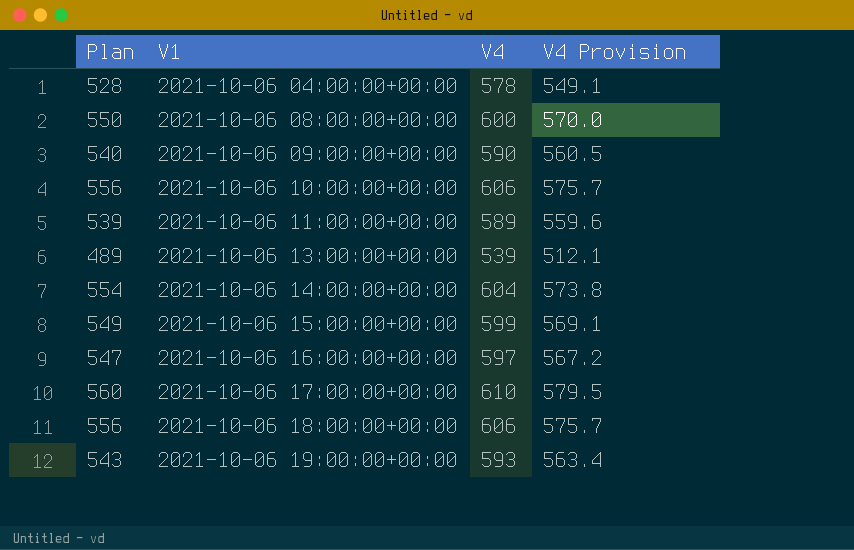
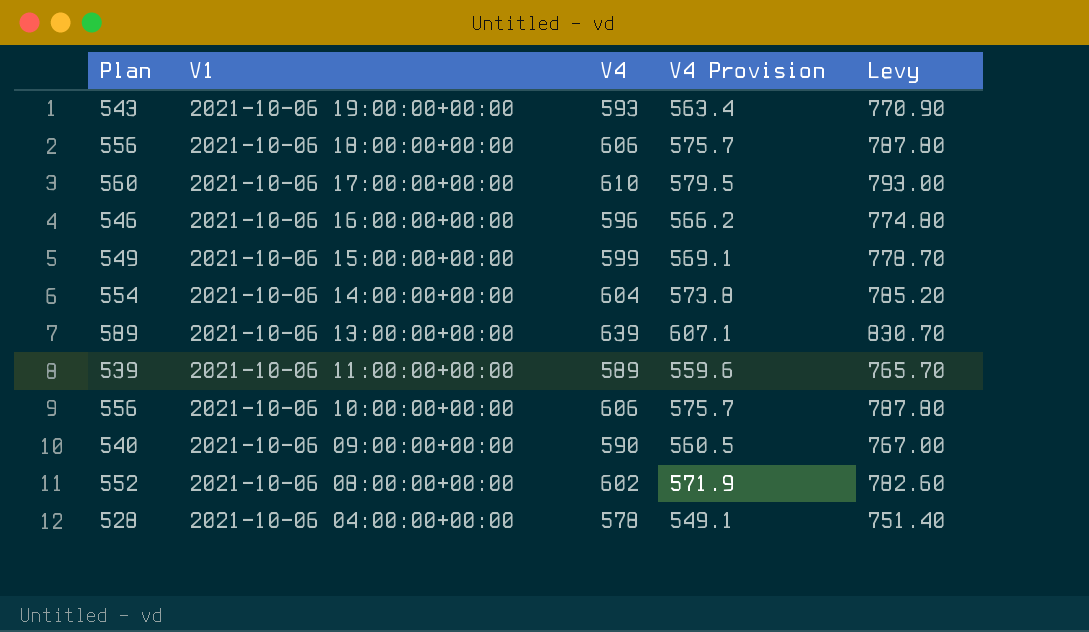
row order: V1 ascending -> V1 descending
column Levy | formula: none -> [V4] * 1.3
2021-10-06 16:00:00+00:00 | Plan: 547 -> 546
2021-10-06 16:00:00+00:00 | V4: 597 -> 596
2021-10-06 16:00:00+00:00 | V4 Provision: 567.2 -> 566.2
2021-10-06 13:00:00+00:00 | Plan: 489 -> 589
2021-10-06 13:00:00+00:00 | V4: 539 -> 639
2021-10-06 13:00:00+00:00 | V4 Provision: 512.1 -> 607.1
2021-10-06 08:00:00+00:00 | Plan: 550 -> 552
2021-10-06 08:00:00+00:00 | V4: 600 -> 602
2021-10-06 08:00:00+00:00 | V4 Provision: 570.0 -> 571.9

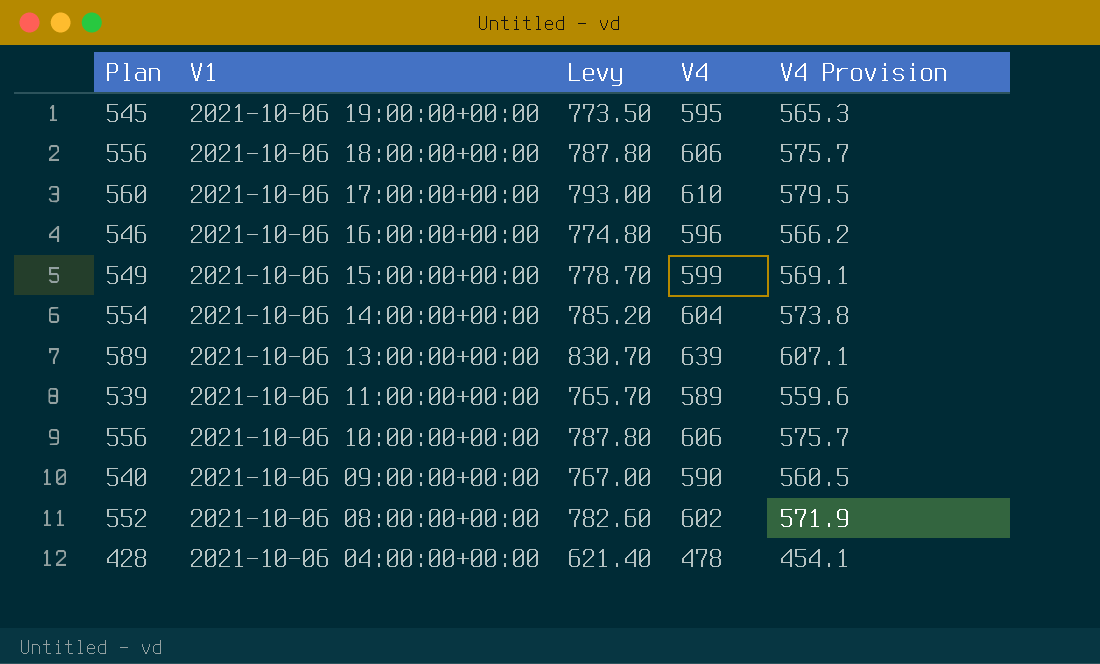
column Levy | position: 5 -> 3
2021-10-06 19:00:00+00:00 | Plan: 543 -> 545
2021-10-06 19:00:00+00:00 | Levy: 770.90 -> 773.50
2021-10-06 19:00:00+00:00 | V4: 593 -> 595
2021-10-06 19:00:00+00:00 | V4 Provision: 563.4 -> 565.3
2021-10-06 04:00:00+00:00 | Plan: 528 -> 428
2021-10-06 04:00:00+00:00 | Levy: 751.40 -> 621.40
2021-10-06 04:00:00+00:00 | V4: 578 -> 478
2021-10-06 04:00:00+00:00 | V4 Provision: 549.1 -> 454.1

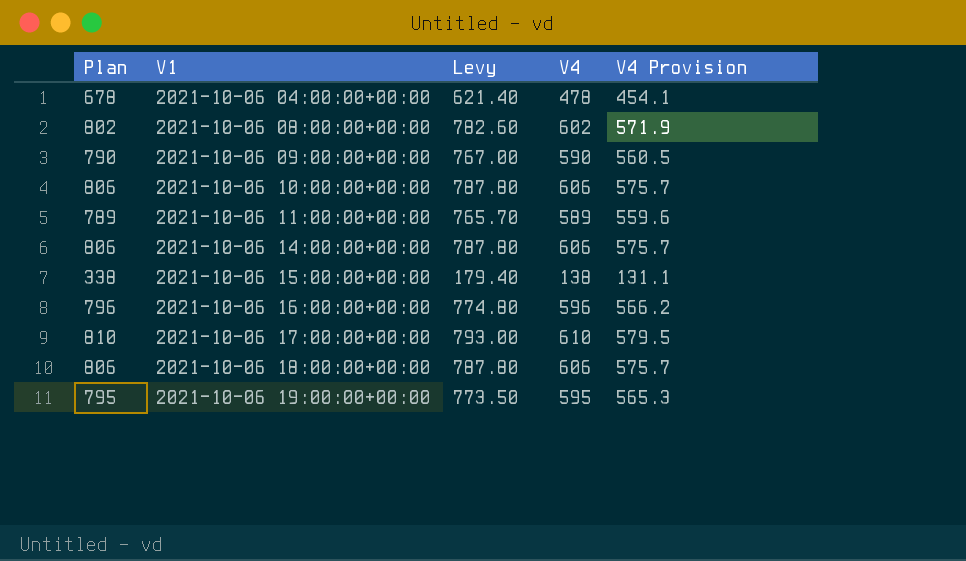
row order: V1 descending -> V1 ascending
column Plan | formula: [V4] - 50 -> [V4] + 200
row 2021-10-06 13:00:00+00:00: 589 | 830.70 | 639 | 607.1 -> none
2021-10-06 14:00:00+00:00 | Levy: 785.20 -> 787.80
2021-10-06 14:00:00+00:00 | V4: 604 -> 606
2021-10-06 14:00:00+00:00 | V4 Provision: 573.8 -> 575.7
2021-10-06 15:00:00+00:00 | Levy: 778.70 -> 179.40
2021-10-06 15:00:00+00:00 | V4: 599 -> 138
2021-10-06 15:00:00+00:00 | V4 Provision: 569.1 -> 131.1

